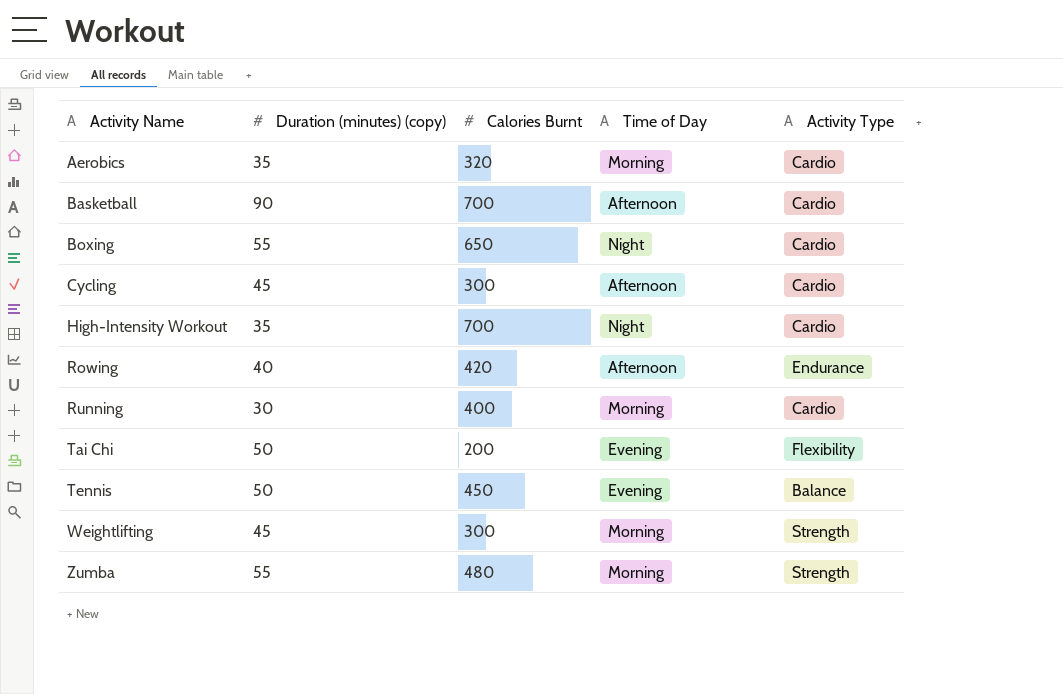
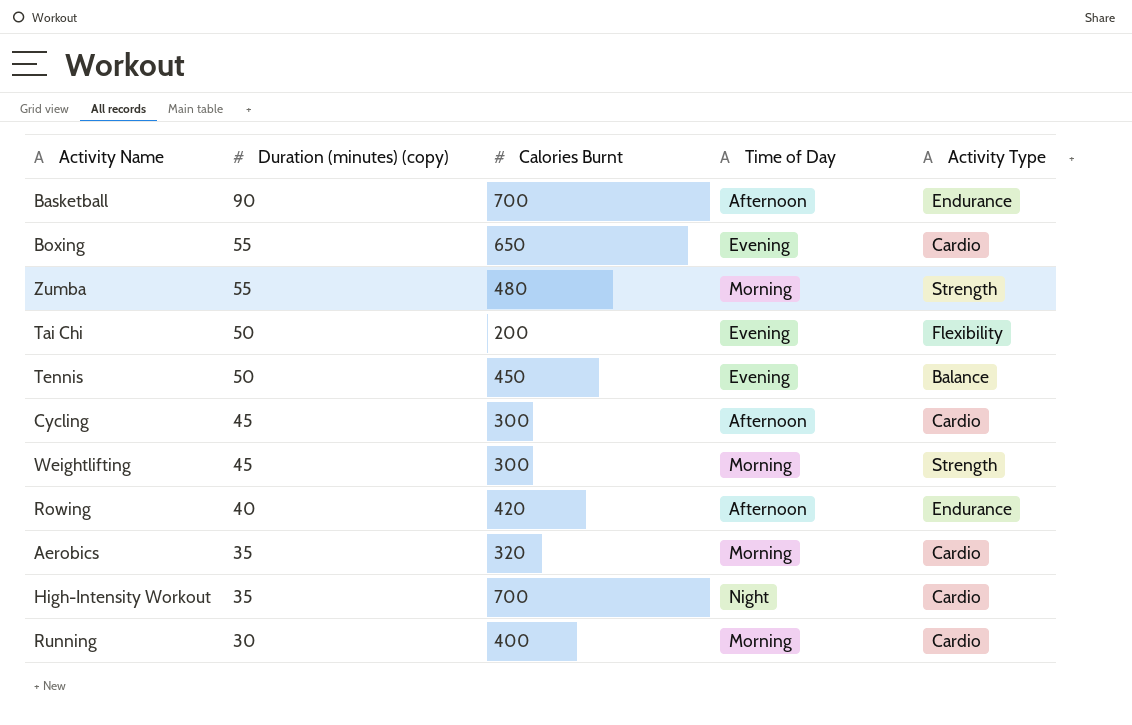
row order: Activity Name ascending -> Duration (minutes) (copy) descending
Basketball | Activity Type: Cardio -> Endurance
Boxing | Time of Day: Night -> Evening

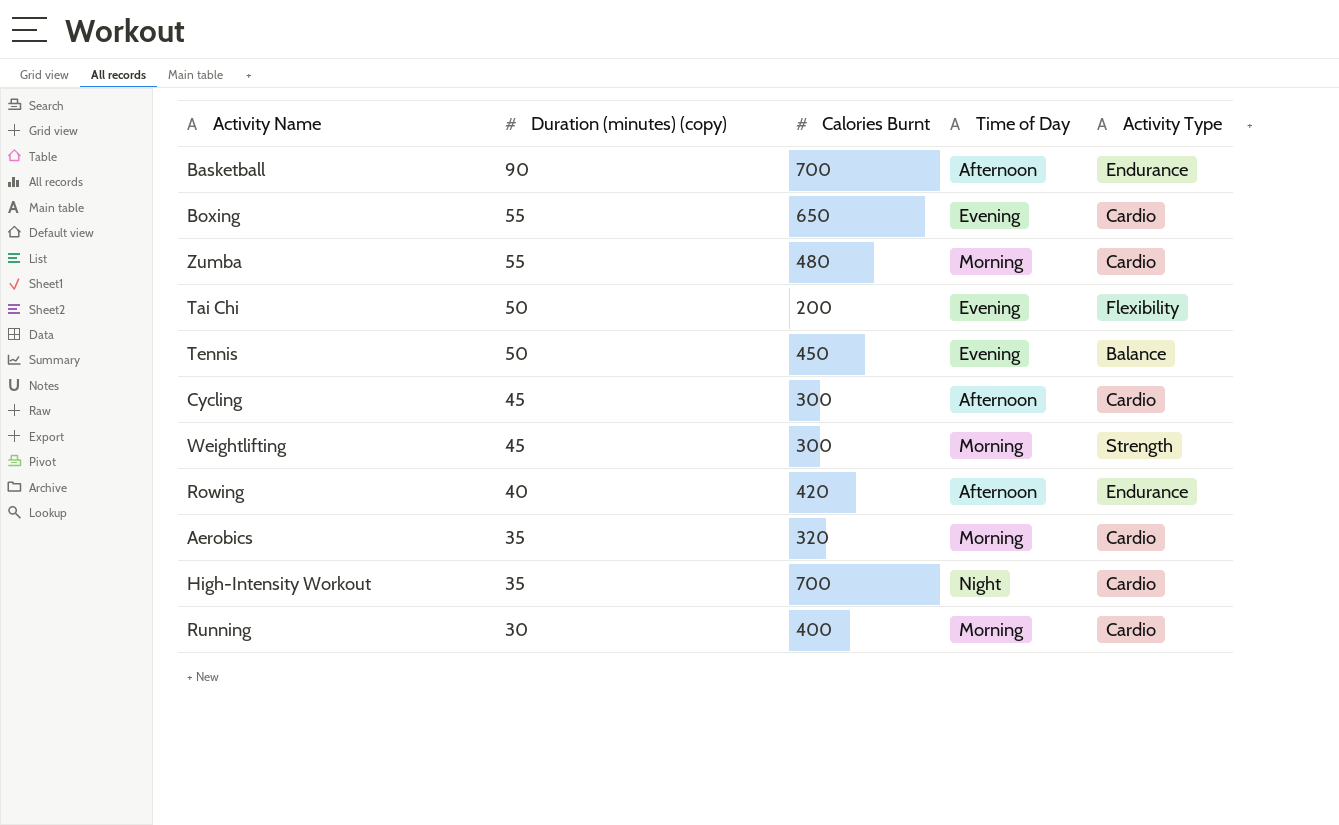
Zumba | Activity Type: Strength -> Cardio

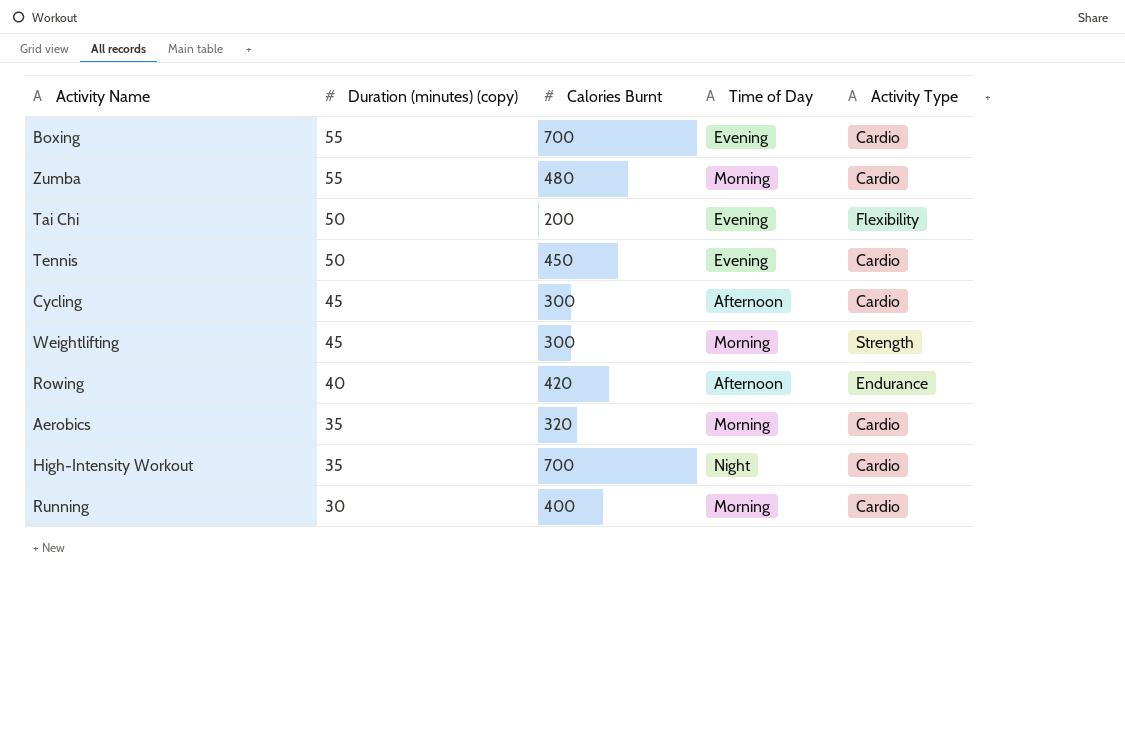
row Basketball: 90 | 700 | Afternoon | Endurance -> none
Boxing | Calories Burnt: 650 -> 700
Tennis | Activity Type: Balance -> Cardio

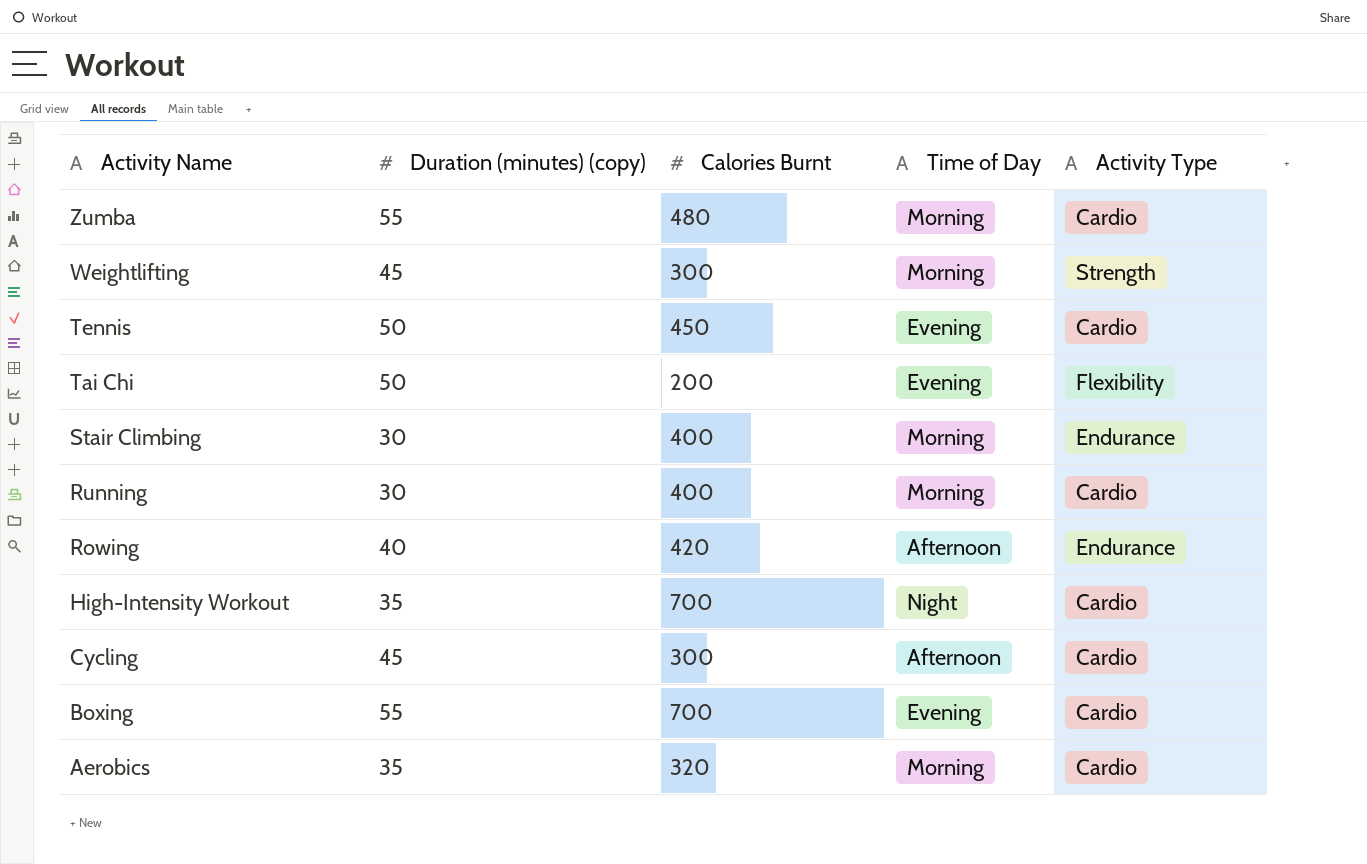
row order: Duration (minutes) (copy) descending -> Activity Name descending
row Stair Climbing: none -> 30 | 400 | Morning | Endurance

